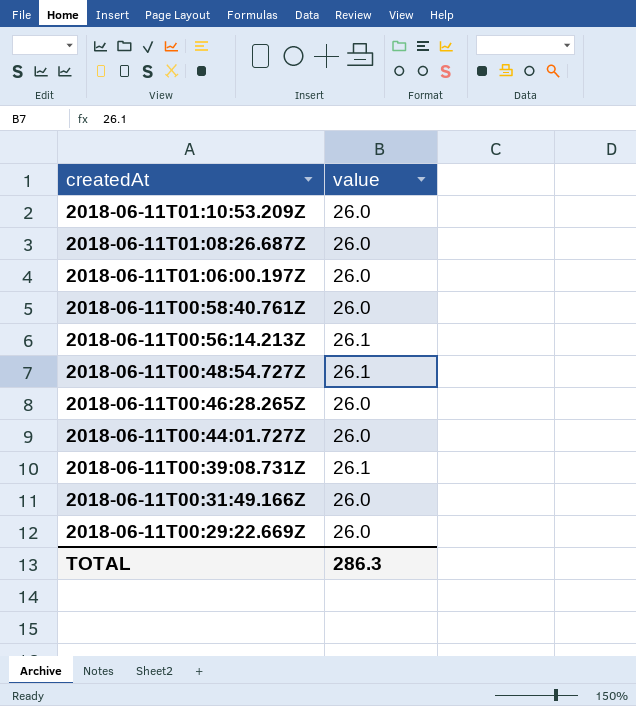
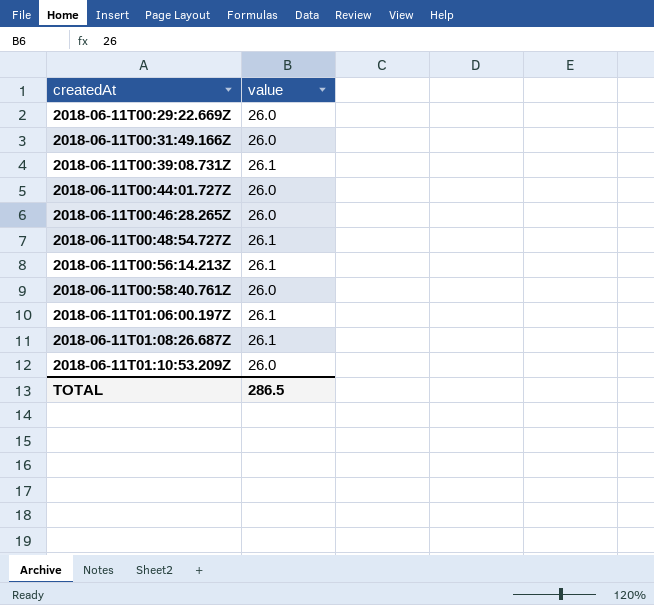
row order: createdAt descending -> createdAt ascending
2018-06-11T01:06:00.197Z | value: 26.0 -> 26.1
2018-06-11T01:08:26.687Z | value: 26.0 -> 26.1
TOTAL | value: 286.3 -> 286.5

